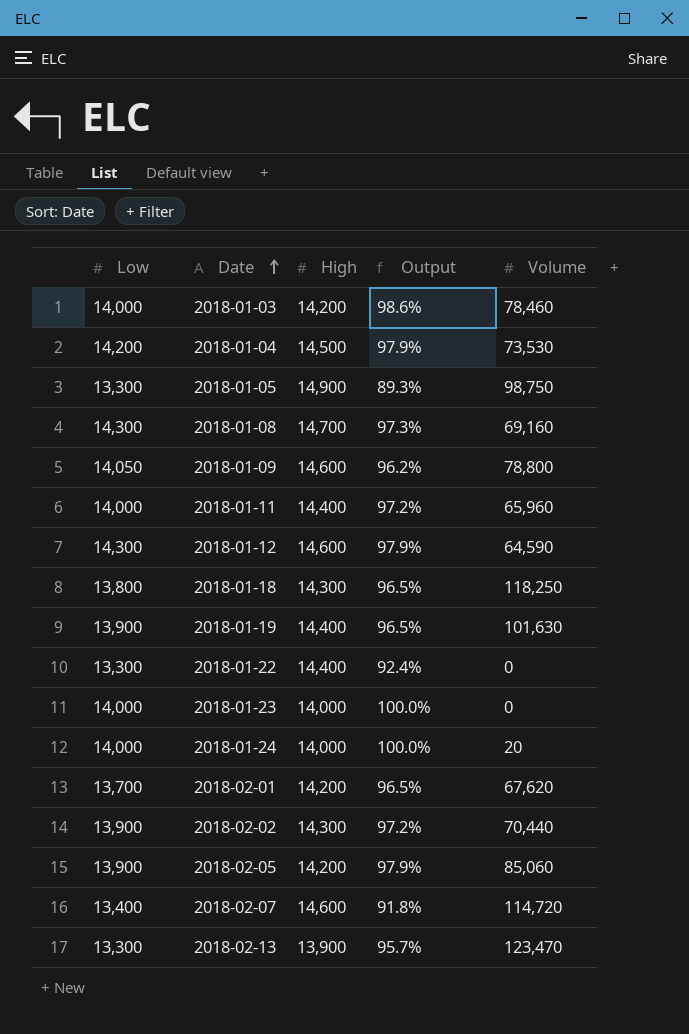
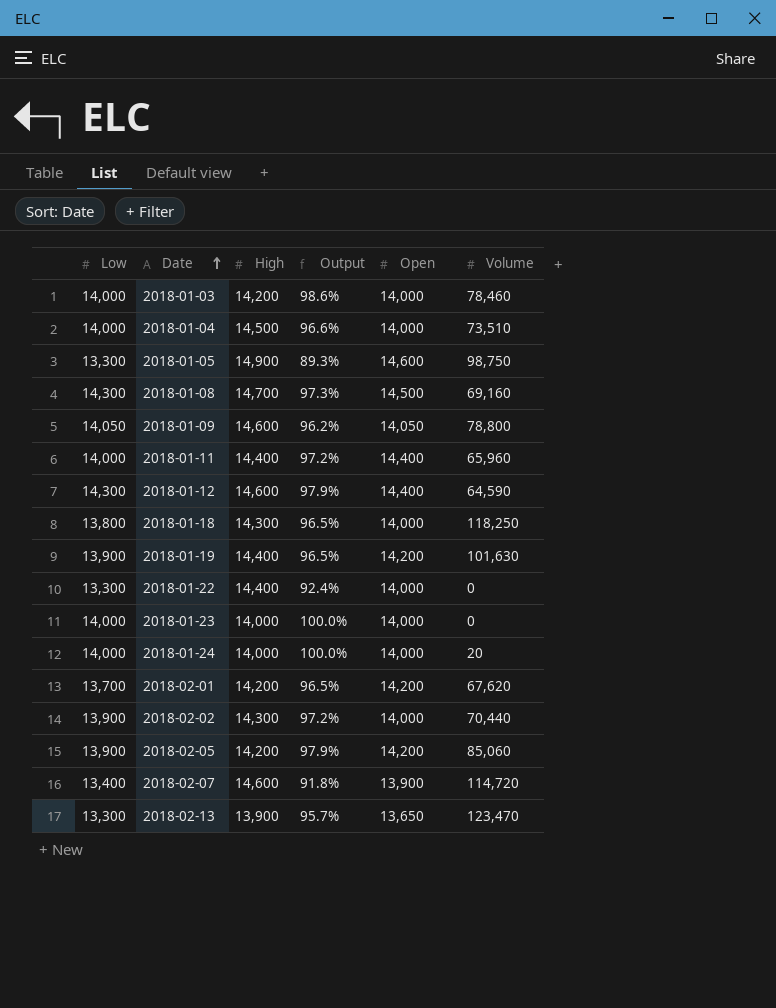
column Open | position: none -> 5
2018-01-04 | Low: 14,200 -> 14,000
2018-01-04 | Output: 97.9% -> 96.6%
2018-01-04 | Volume: 73,530 -> 73,510

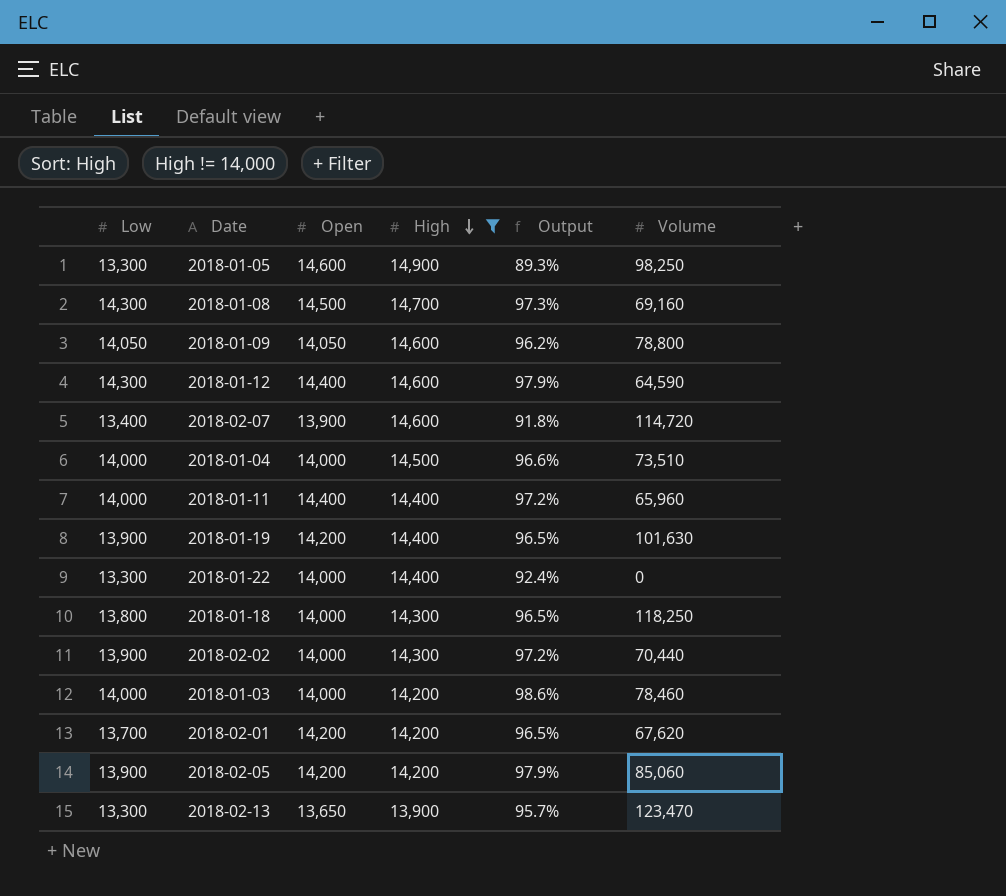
filter: none -> High != 14,000
row order: Date ascending -> High descending
column Open | position: 5 -> 3
2018-01-05 | Volume: 98,750 -> 98,250

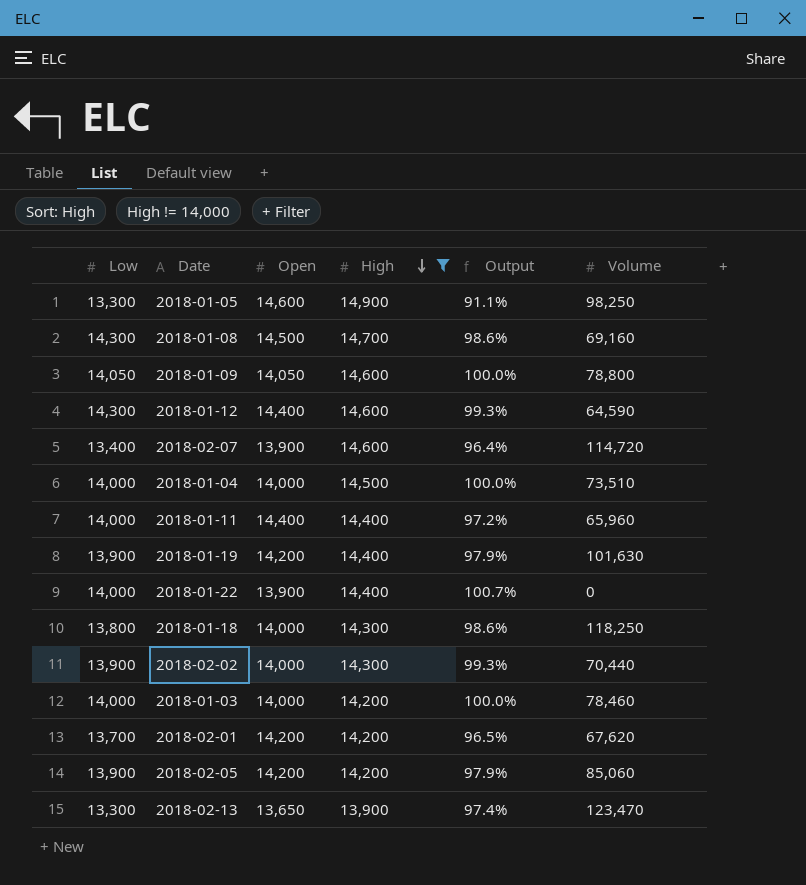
column Output | formula: [Low] / [High] -> [Low] / [Open]
2018-01-22 | Low: 13,300 -> 14,000
2018-01-22 | Open: 14,000 -> 13,900

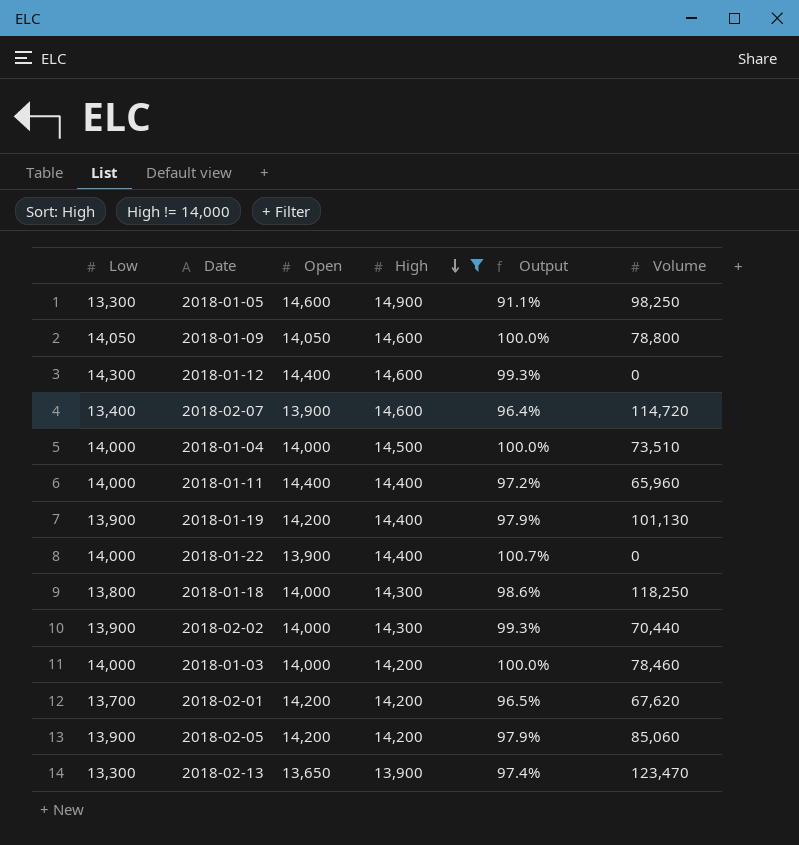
row 2018-01-08: 14,300 | 14,500 | 14,700 | 98.6% | 69,160 -> none
2018-01-12 | Volume: 64,590 -> 0
2018-01-19 | Volume: 101,630 -> 101,130

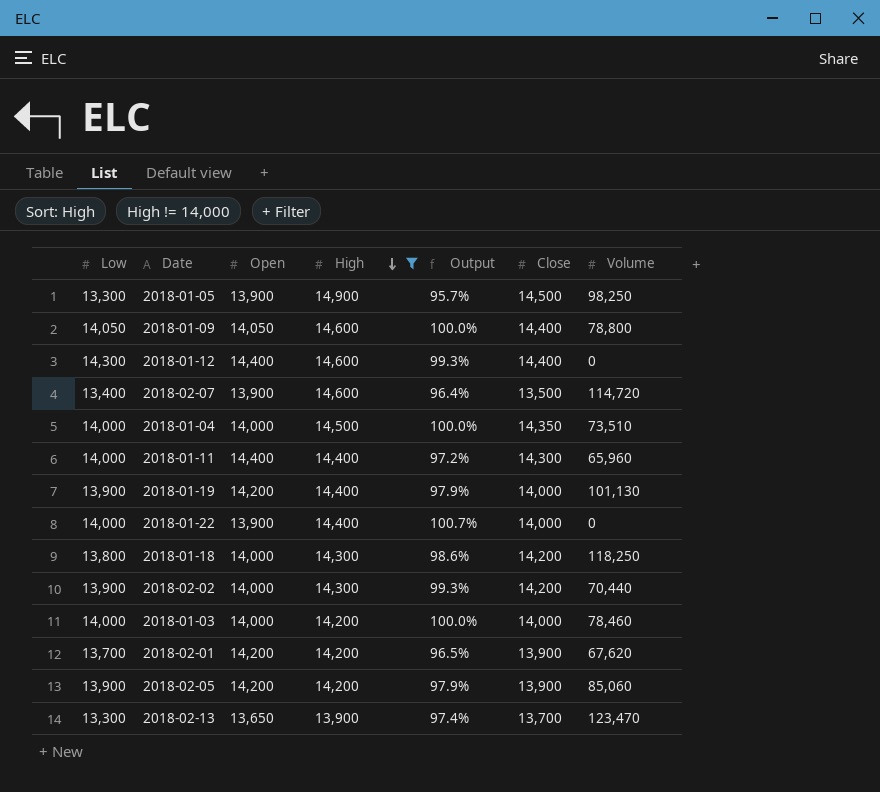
column Close | position: none -> 6
2018-01-05 | Open: 14,600 -> 13,900
2018-01-05 | Output: 91.1% -> 95.7%

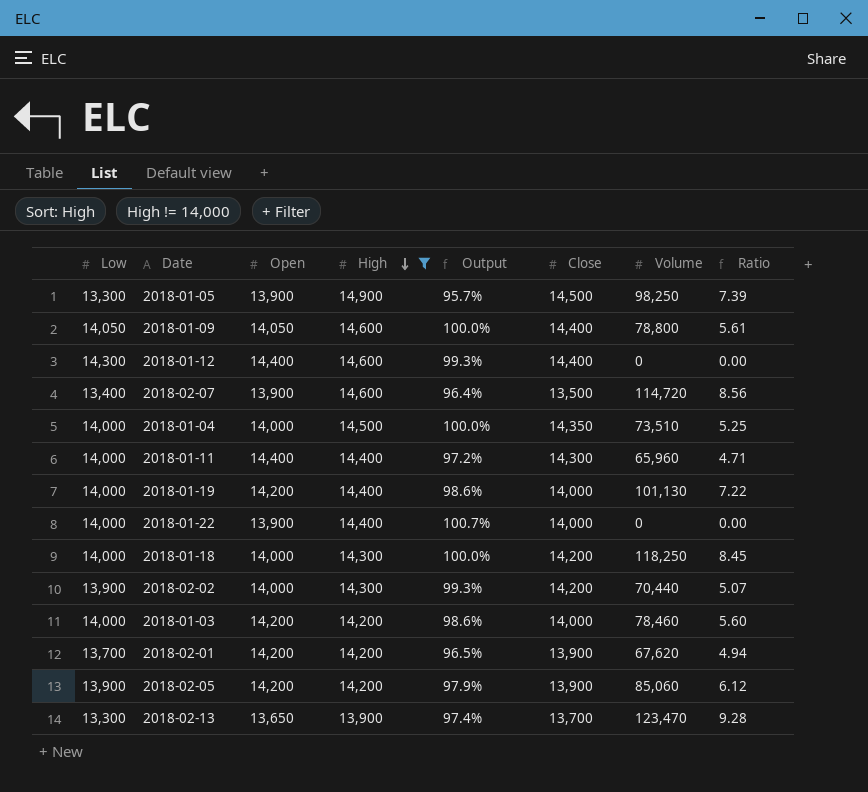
column Ratio | formula: none -> [Volume] / [Low]
2018-01-19 | Low: 13,900 -> 14,000
2018-01-19 | Output: 97.9% -> 98.6%
2018-01-18 | Low: 13,800 -> 14,000
2018-01-18 | Output: 98.6% -> 100.0%
2018-01-03 | Open: 14,000 -> 14,200
2018-01-03 | Output: 100.0% -> 98.6%

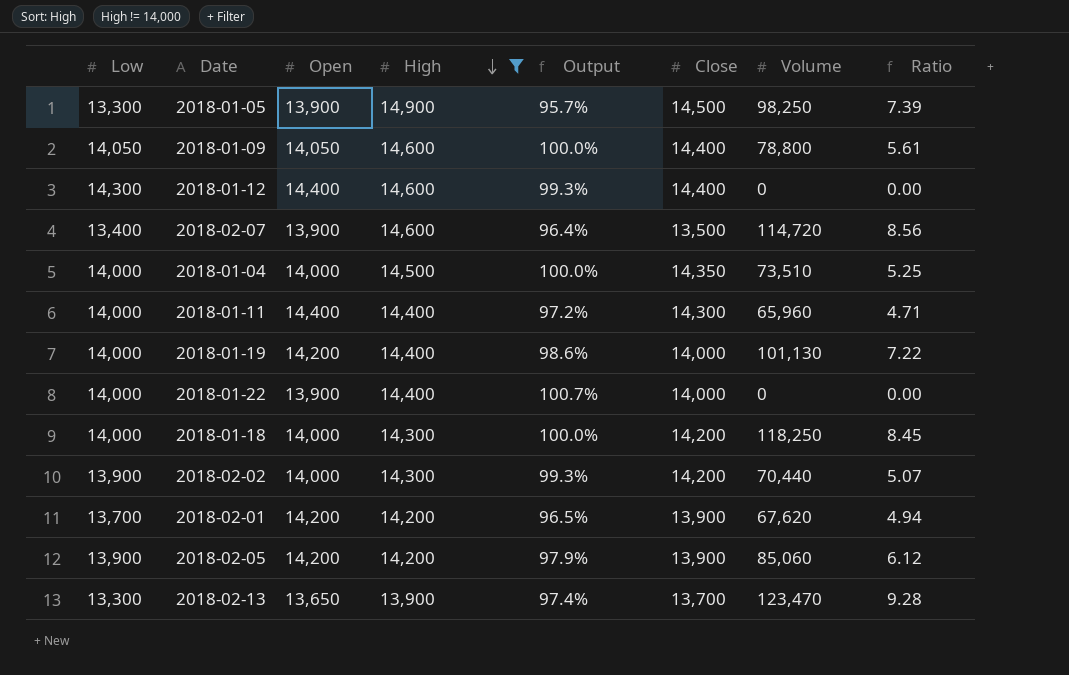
row 2018-01-03: 14,000 | 14,200 | 14,200 | 98.6% | 14,000 | 78,460 | 5.60 -> none

